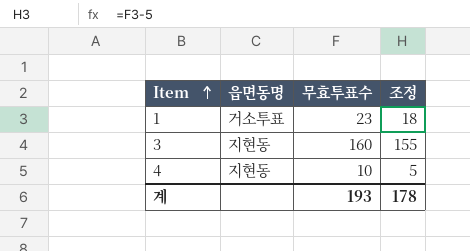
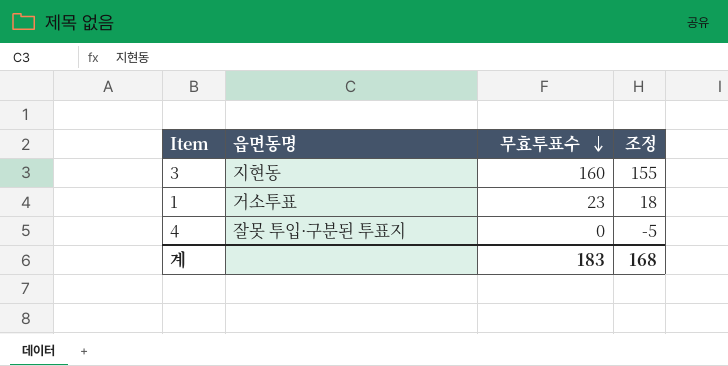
row order: Item ascending -> 무효투표수 descending
4 | 읍면동명: 지현동 -> 잘못 투입·구분된 투표지
4 | 무효투표수: 10 -> 0
4 | 조정: 5 -> -5
계 | 무효투표수: 193 -> 183
계 | 조정: 178 -> 168

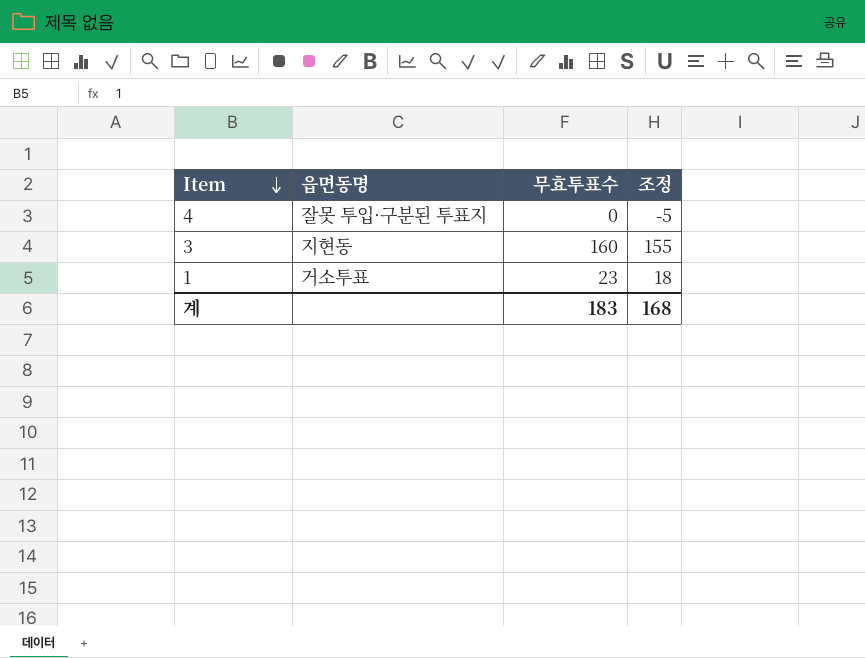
row order: 무효투표수 descending -> Item descending

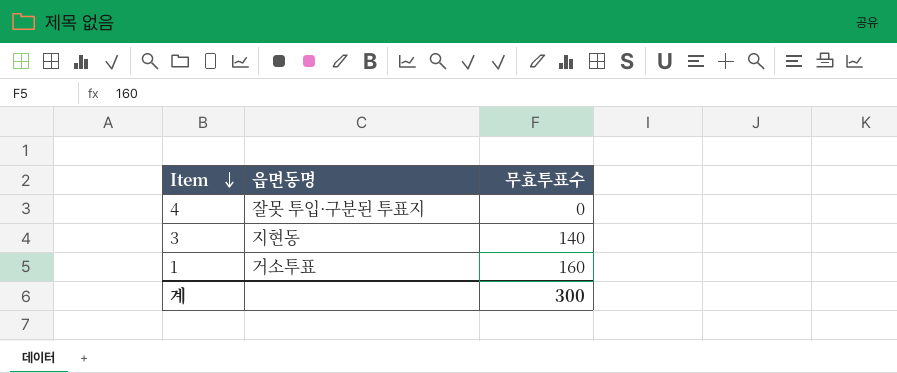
column 조정 | formula: [무효투표수] - 5 -> none
3 | 무효투표수: 160 -> 140
1 | 무효투표수: 23 -> 160
계 | 무효투표수: 183 -> 300

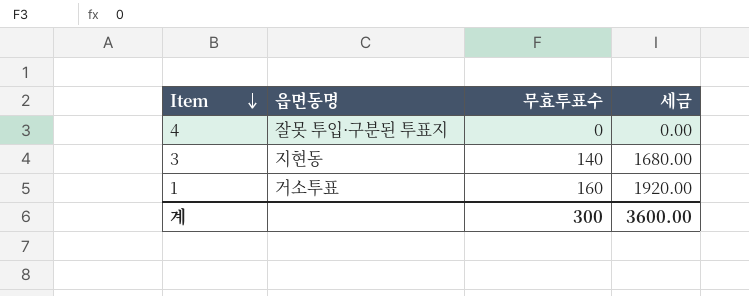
column 세금 | formula: none -> [무효투표수] * 12

